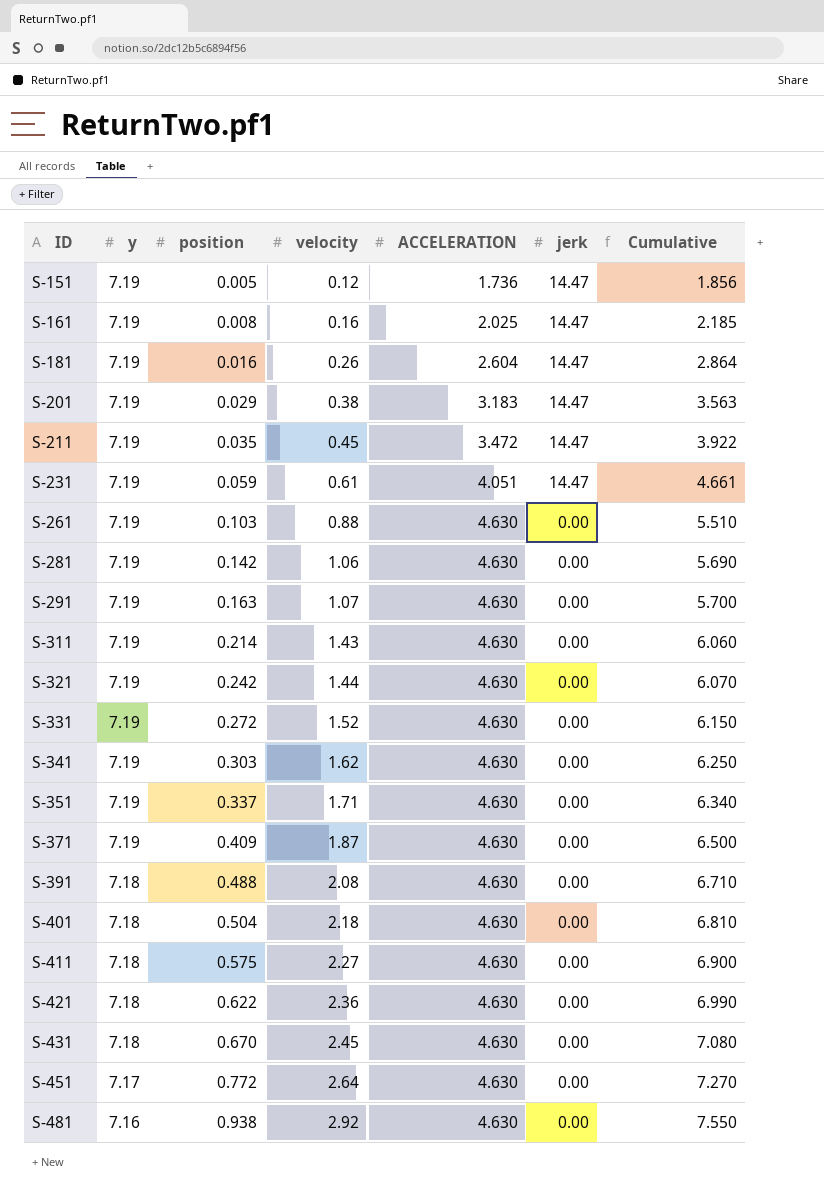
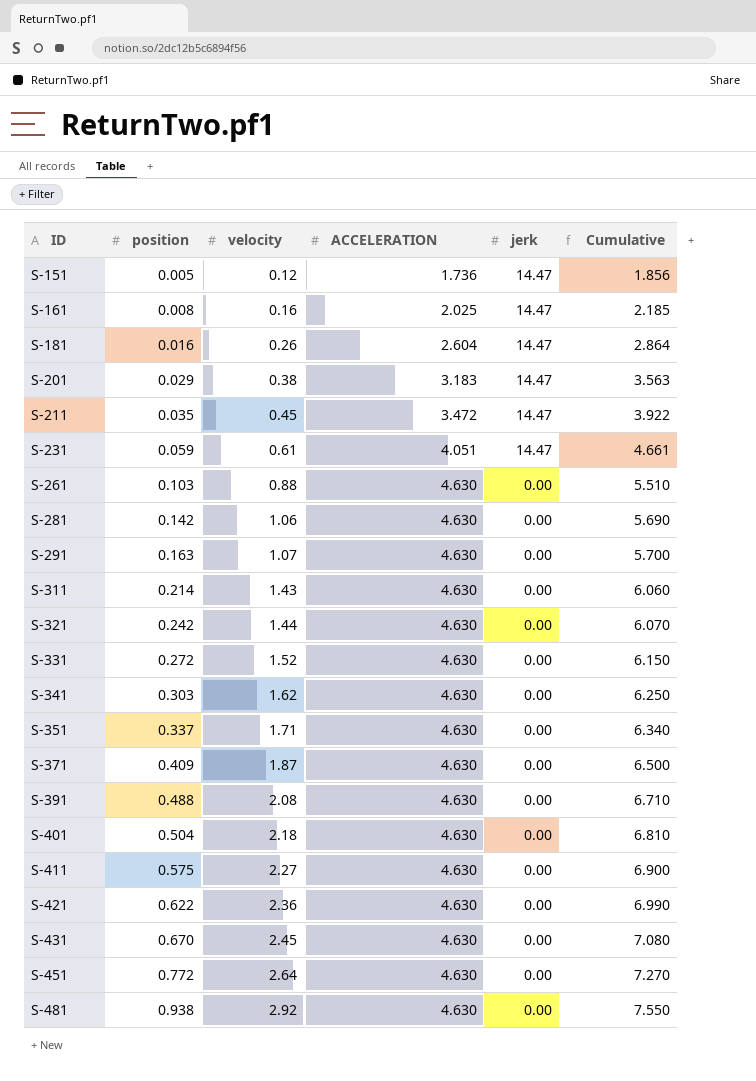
column y | position: 2 -> none

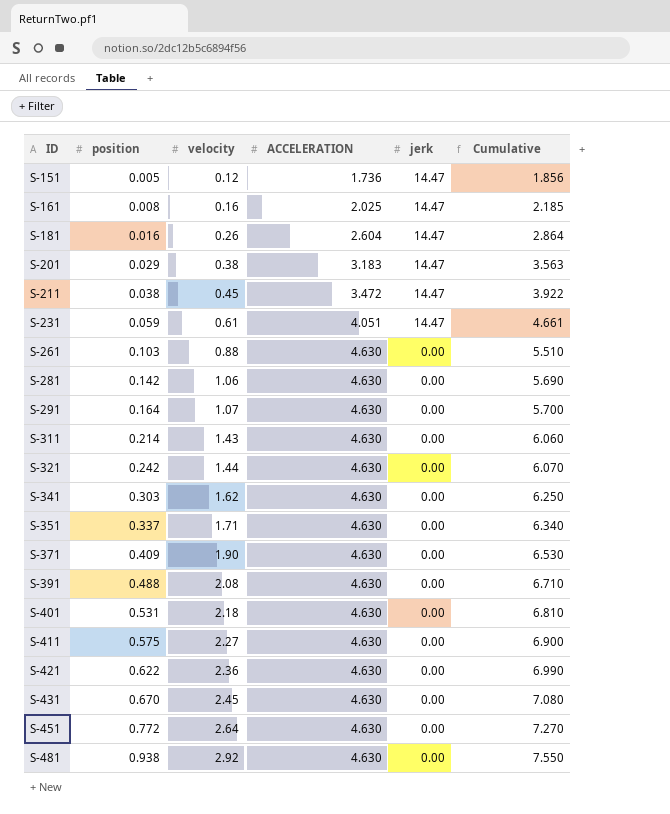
row S-331: 0.272 | 1.52 | 4.630 | 0.00 | 6.150 -> none
S-211 | position: 0.035 -> 0.038
S-291 | position: 0.163 -> 0.164
S-371 | velocity: 1.87 -> 1.90
S-371 | Cumulative: 6.500 -> 6.530
S-401 | position: 0.504 -> 0.531

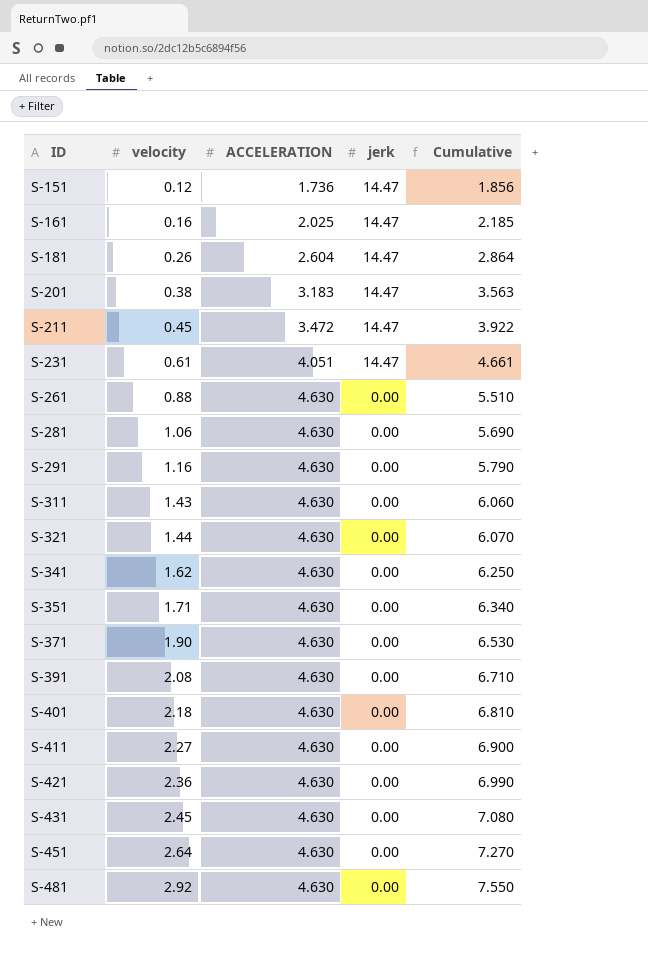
column position | position: 2 -> none
S-291 | velocity: 1.07 -> 1.16
S-291 | Cumulative: 5.700 -> 5.790

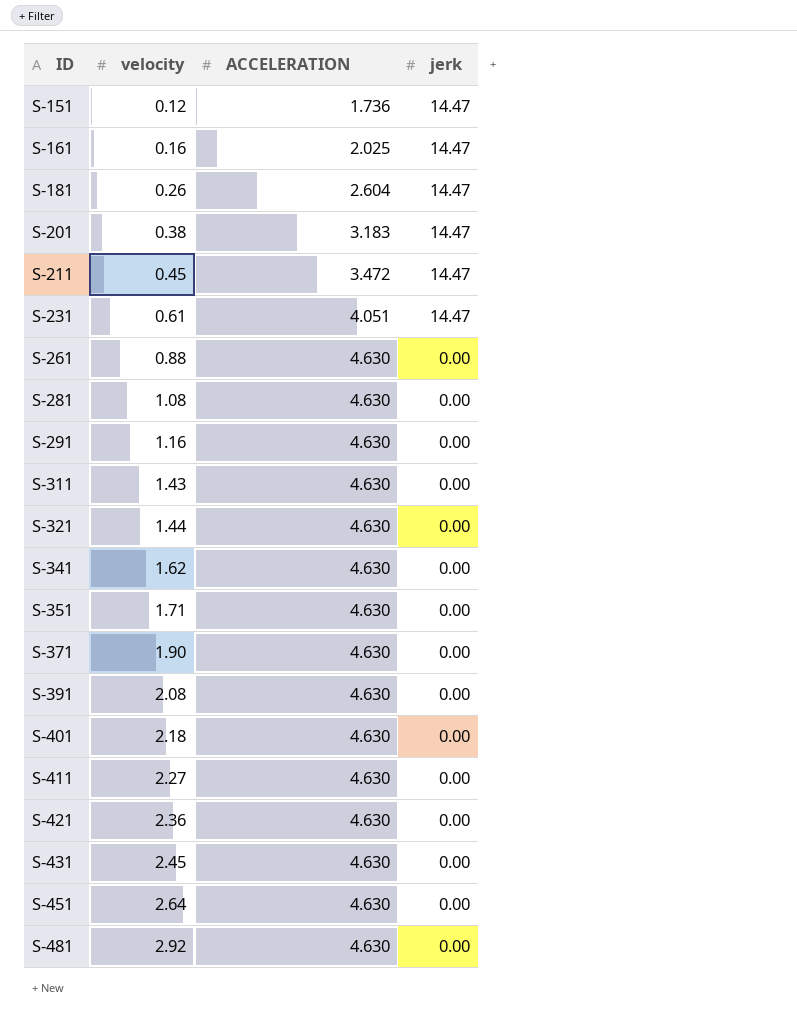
column Cumulative | formula: [velocity] + [ACCELERATION] -> none
S-281 | velocity: 1.06 -> 1.08

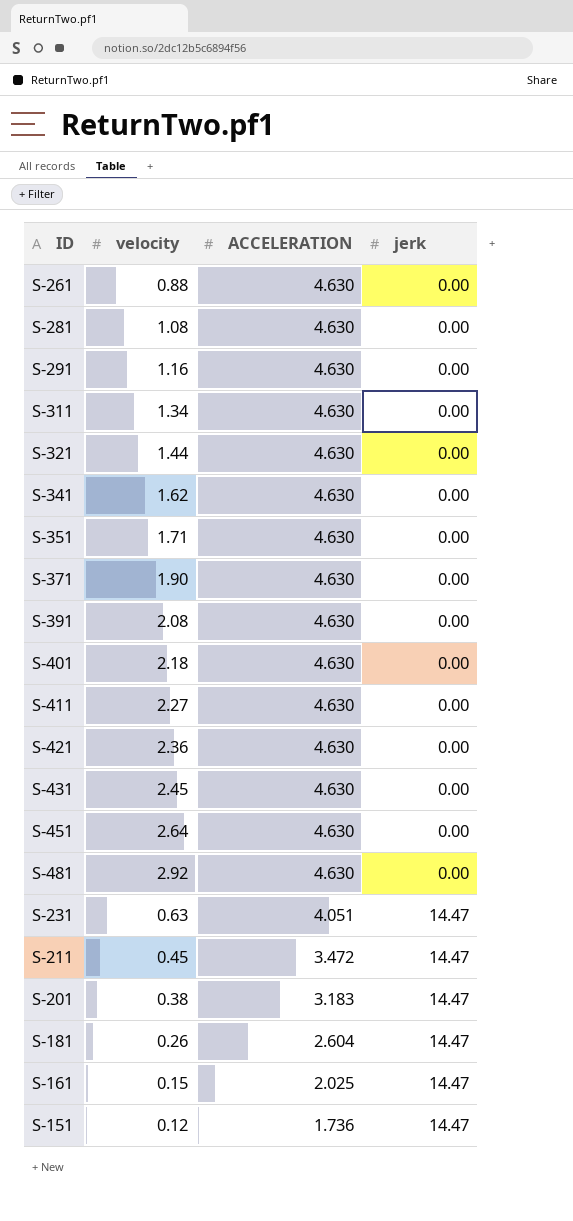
row order: ID ascending -> ACCELERATION descending
S-311 | velocity: 1.43 -> 1.34
S-231 | velocity: 0.61 -> 0.63
S-161 | velocity: 0.16 -> 0.15

